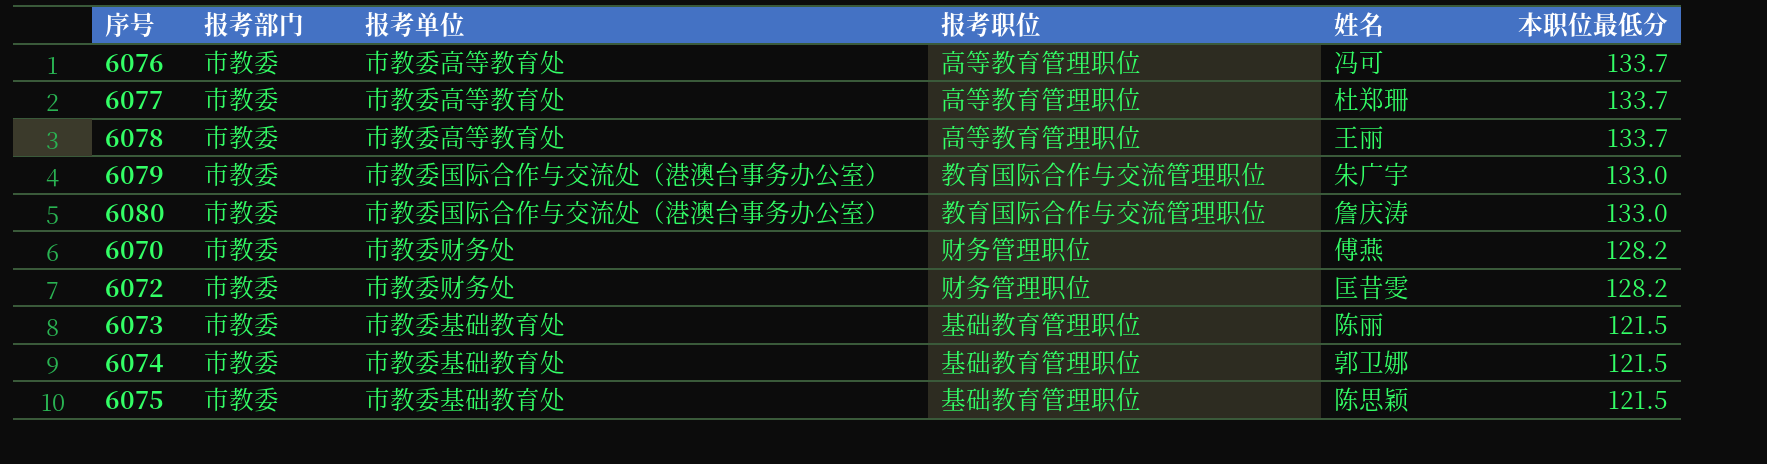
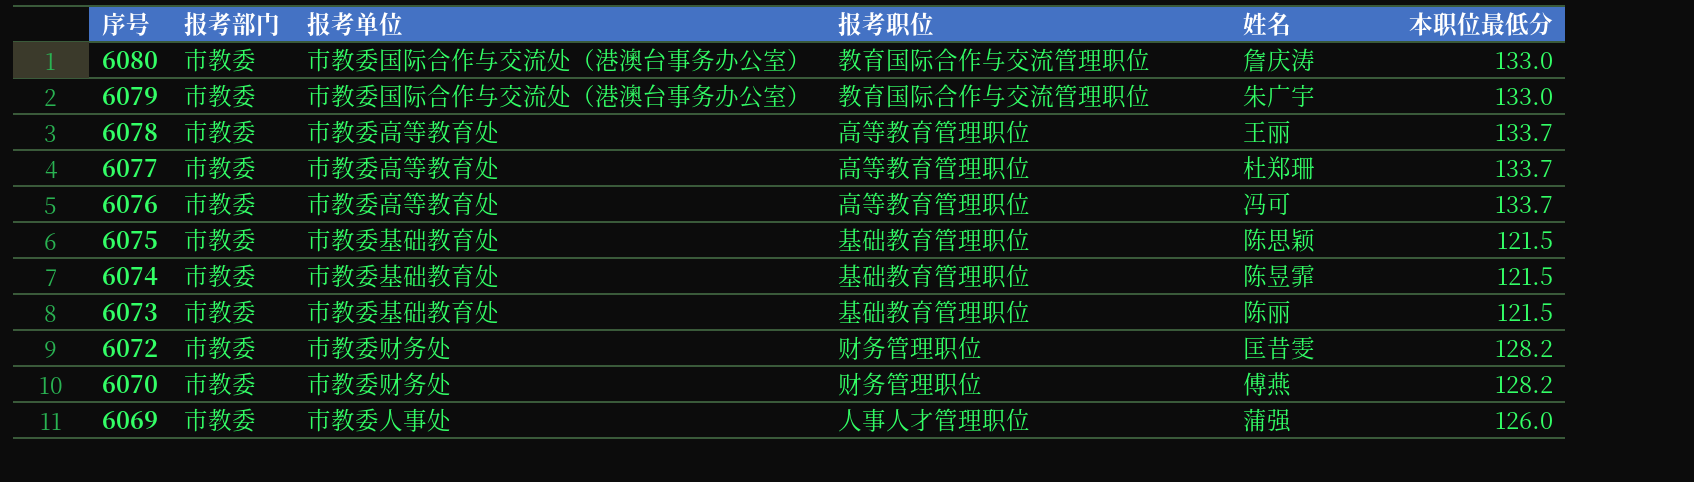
row order: 本职位最低分 descending -> 序号 descending
6074 | 姓名: 郭卫娜 -> 陈昱霏
row 6069: none -> 市教委 | 市教委人事处 | 人事人才管理职位 | 蒲强 | 126.0

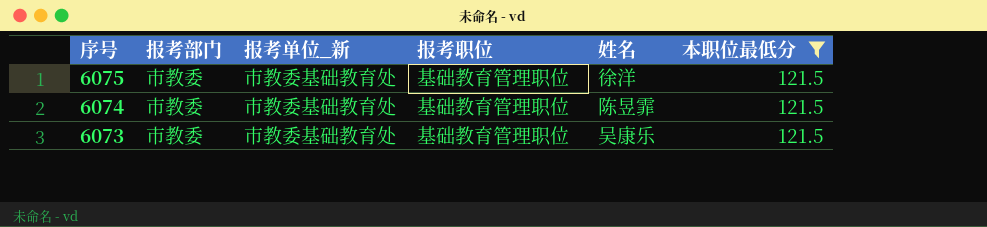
filter: none -> 本职位最低分 = 121.5
column name: 报考单位 -> 报考单位_新
6075 | 姓名: 陈思颖 -> 徐洋
6073 | 姓名: 陈丽 -> 吴康乐

